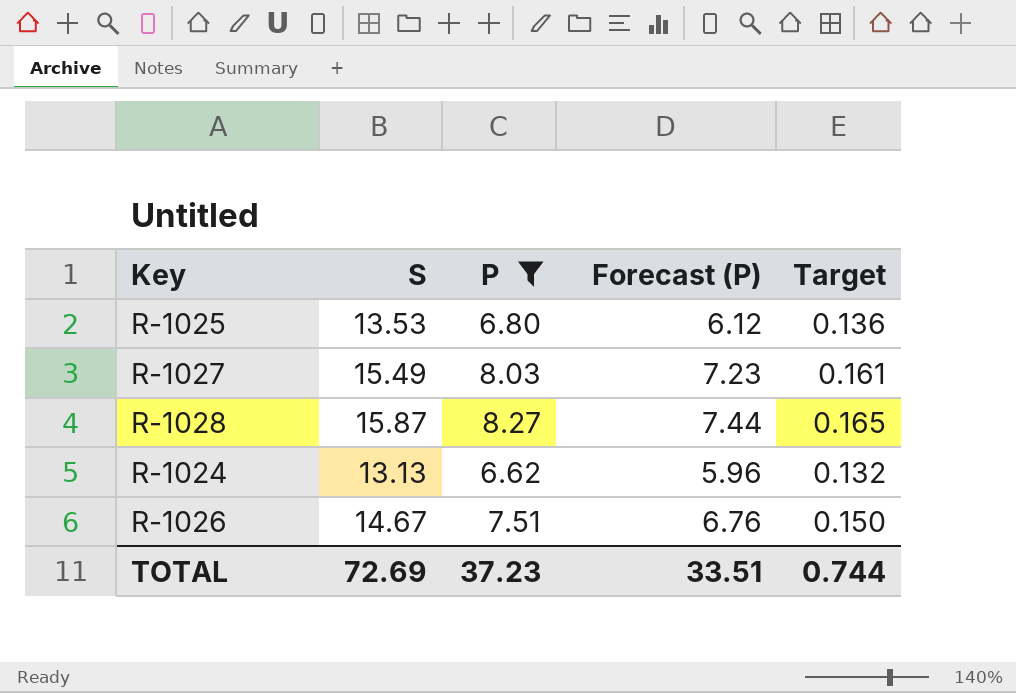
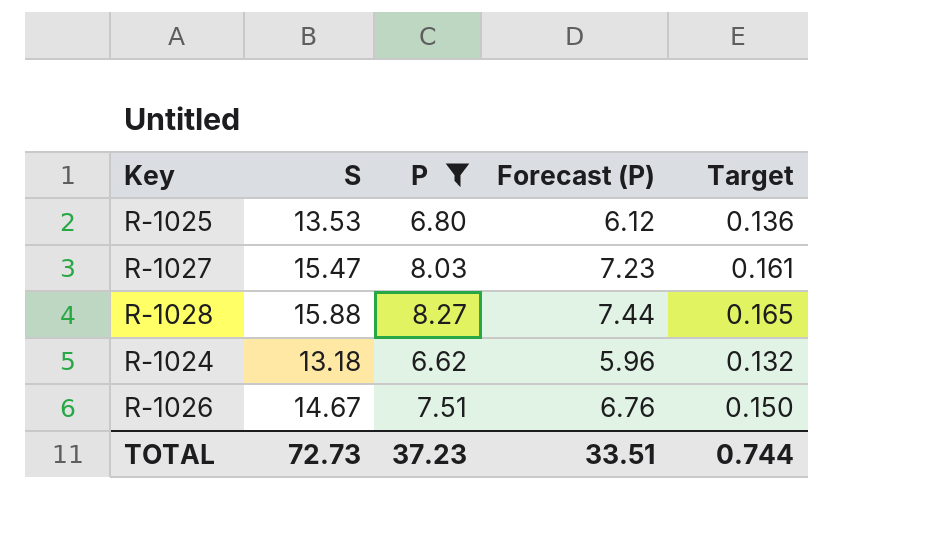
R-1027 | S: 15.49 -> 15.47
R-1028 | S: 15.87 -> 15.88
R-1024 | S: 13.13 -> 13.18
TOTAL | S: 72.69 -> 72.73

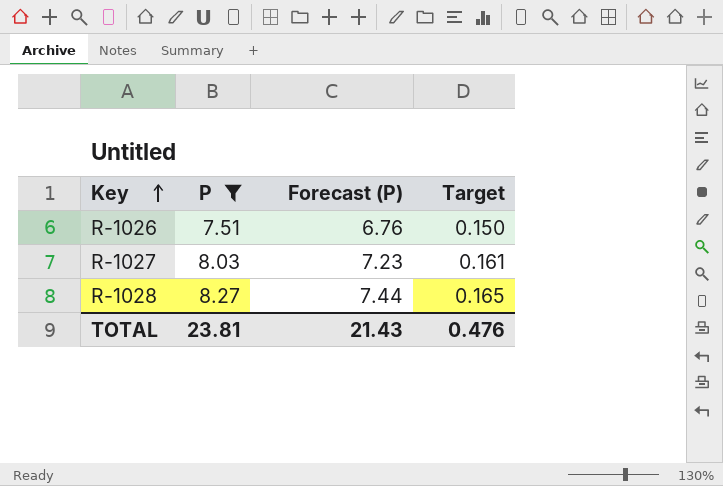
row order: none -> Key ascending
column S | position: 2 -> none
row R-1025: 13.53 | 6.80 | 6.12 | 0.136 -> none
row R-1024: 13.18 | 6.62 | 5.96 | 0.132 -> none
TOTAL | P: 37.23 -> 23.81
TOTAL | Forecast (P): 33.51 -> 21.43
TOTAL | Target: 0.744 -> 0.476

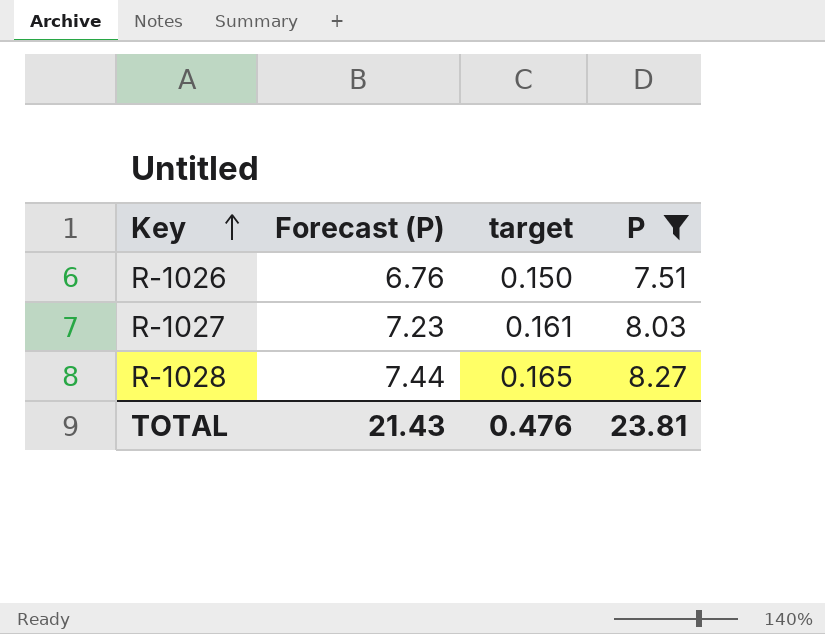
column name: Target -> target
column P | position: 2 -> 4

